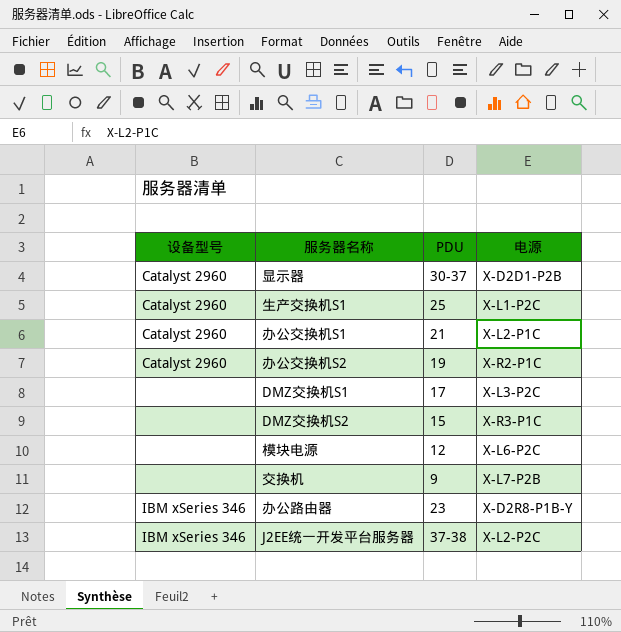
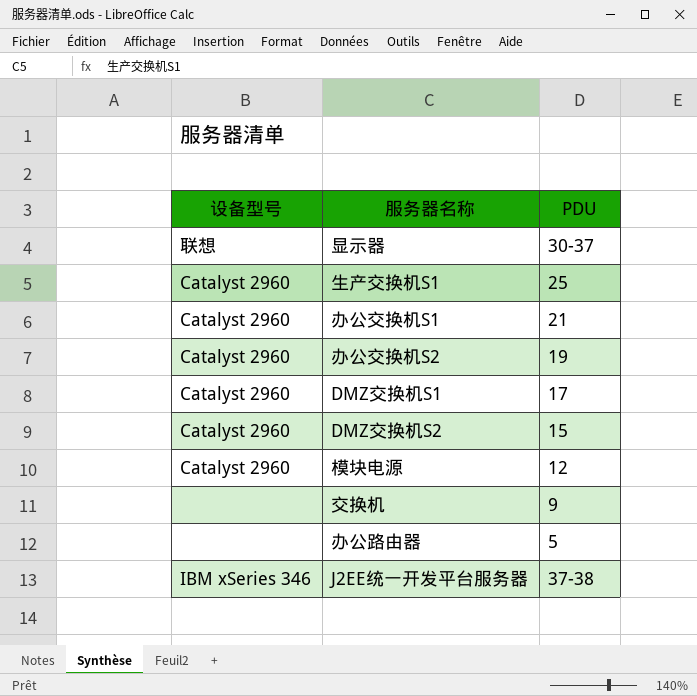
column 电源 | position: 4 -> none
显示器 | 设备型号: Catalyst 2960 -> 联想
DMZ交换机S1 | 设备型号: none -> Catalyst 2960
DMZ交换机S2 | 设备型号: none -> Catalyst 2960
模块电源 | 设备型号: none -> Catalyst 2960
办公路由器 | 设备型号: IBM xSeries 346 -> none
办公路由器 | PDU: 23 -> 5

